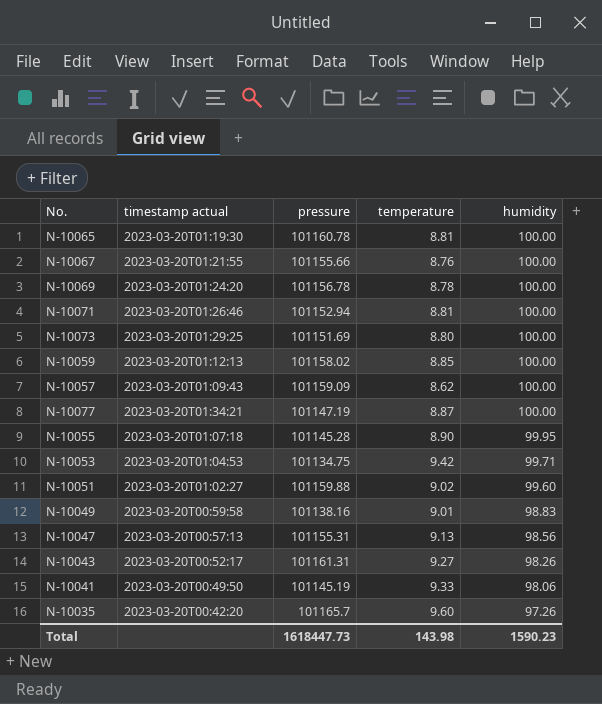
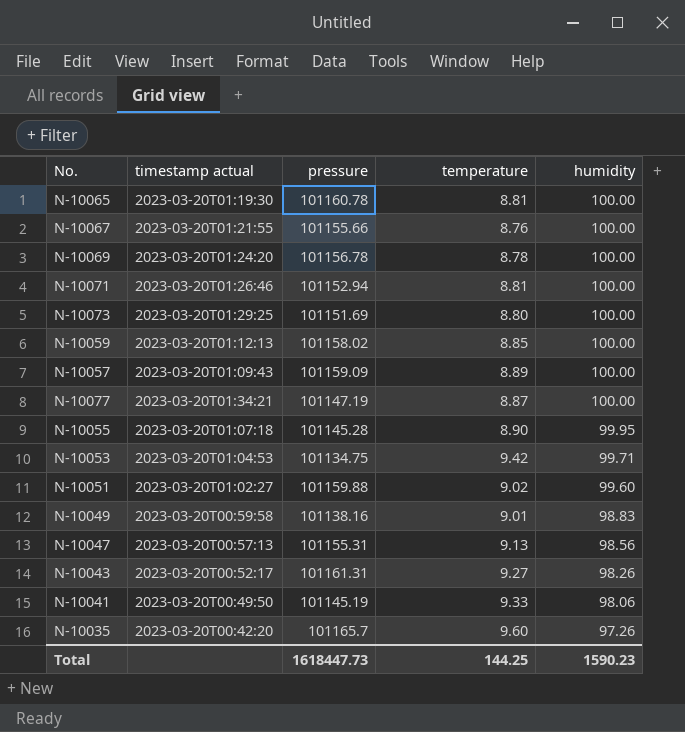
N-10057 | temperature: 8.62 -> 8.89
Total | temperature: 143.98 -> 144.25

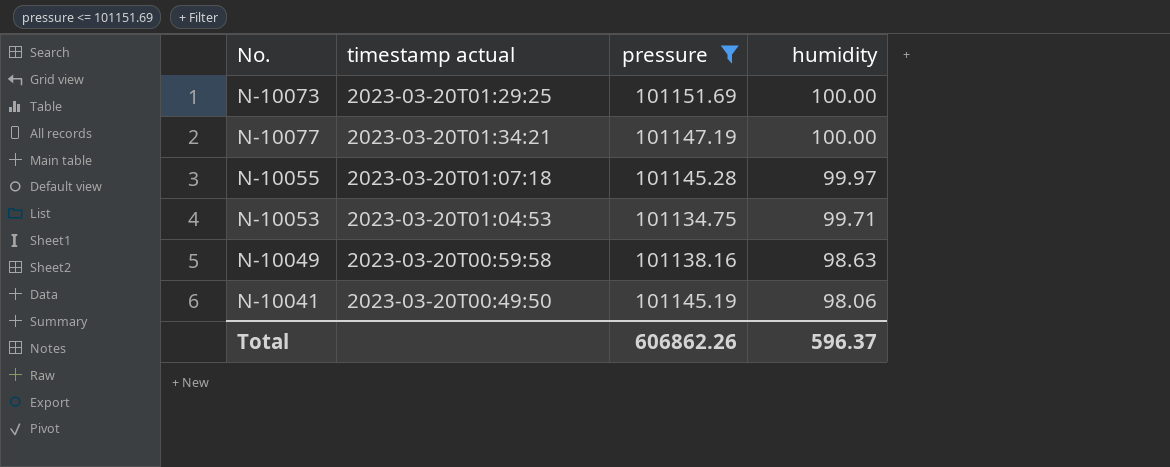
filter: none -> pressure <= 101151.69
column temperature | position: 4 -> none
N-10055 | humidity: 99.95 -> 99.97
N-10049 | humidity: 98.83 -> 98.63
Total | pressure: 1618447.73 -> 606862.26
Total | humidity: 1590.23 -> 596.37

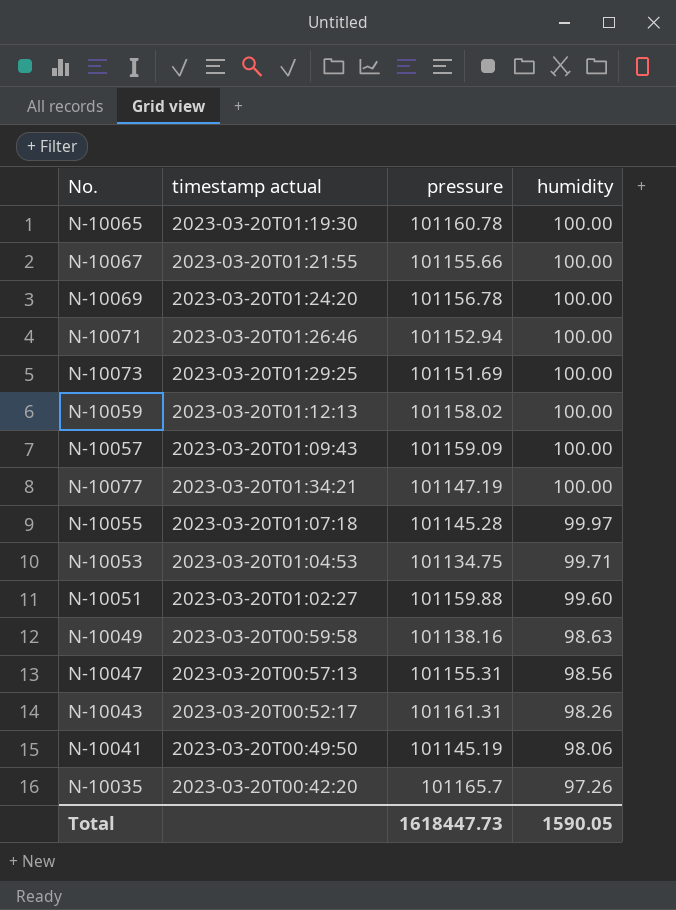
filter: pressure <= 101151.69 -> none
Total | pressure: 606862.26 -> 1618447.73
Total | humidity: 596.37 -> 1590.05

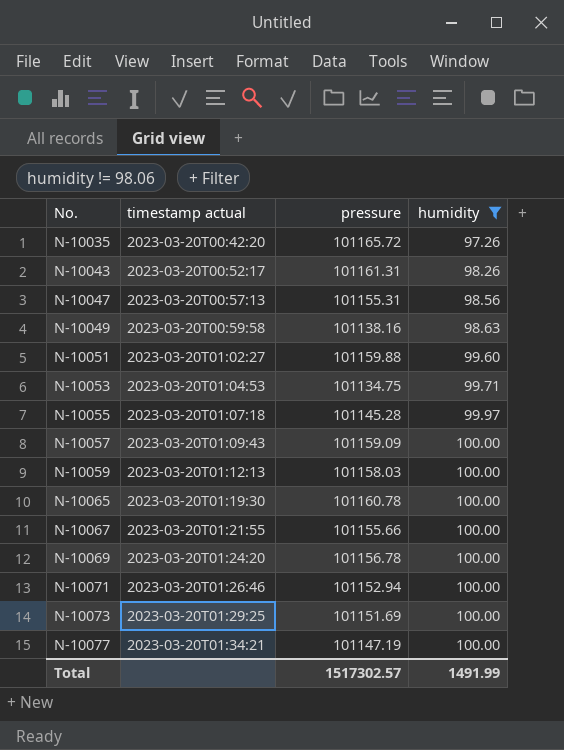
filter: none -> humidity != 98.06
row order: humidity descending -> No. ascending
N-10035 | pressure: 101165.7 -> 101165.72
N-10059 | pressure: 101158.02 -> 101158.03
Total | pressure: 1618447.73 -> 1517302.57
Total | humidity: 1590.05 -> 1491.99

